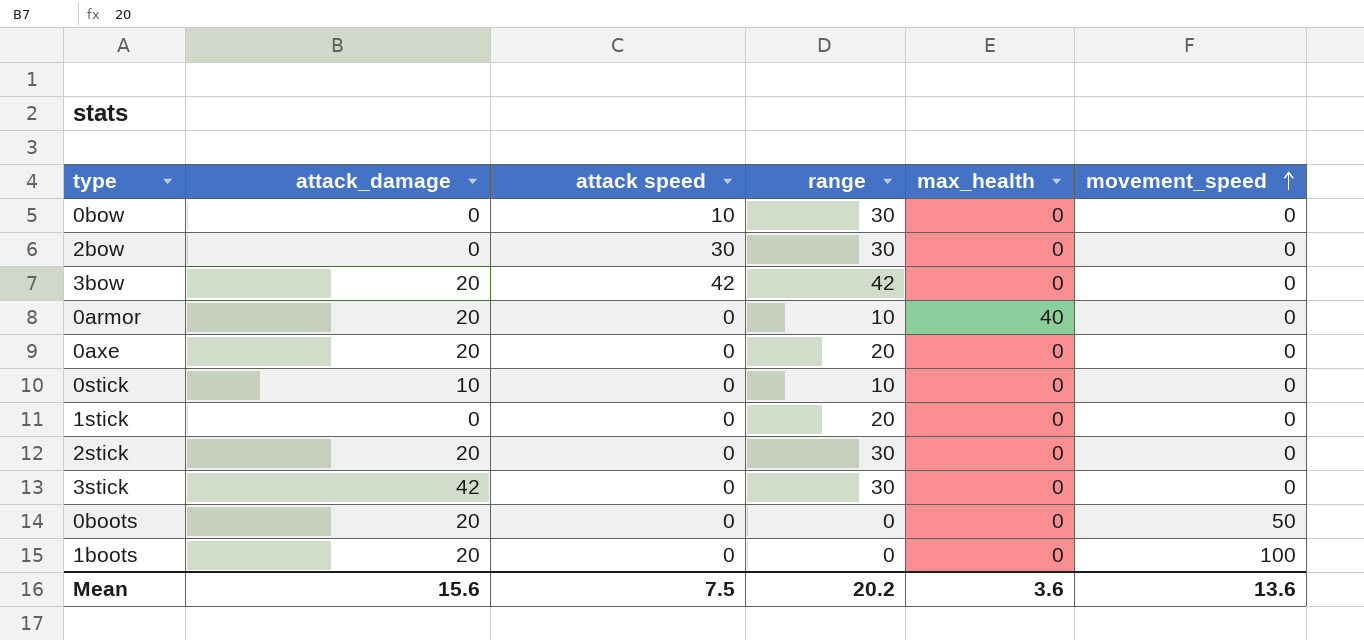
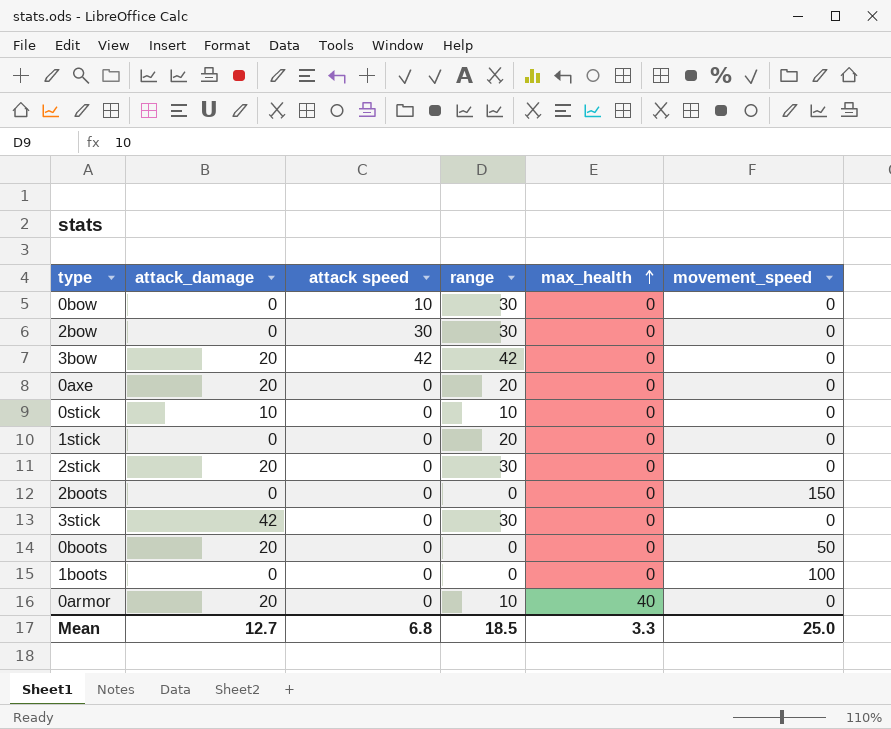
row order: movement_speed ascending -> max_health ascending
row 2boots: none -> 0 | 0 | 0 | 0 | 150
1boots | attack_damage: 20 -> 0
Mean | attack_damage: 15.6 -> 12.7
Mean | attack speed: 7.5 -> 6.8
Mean | range: 20.2 -> 18.5
Mean | max_health: 3.6 -> 3.3
Mean | movement_speed: 13.6 -> 25.0

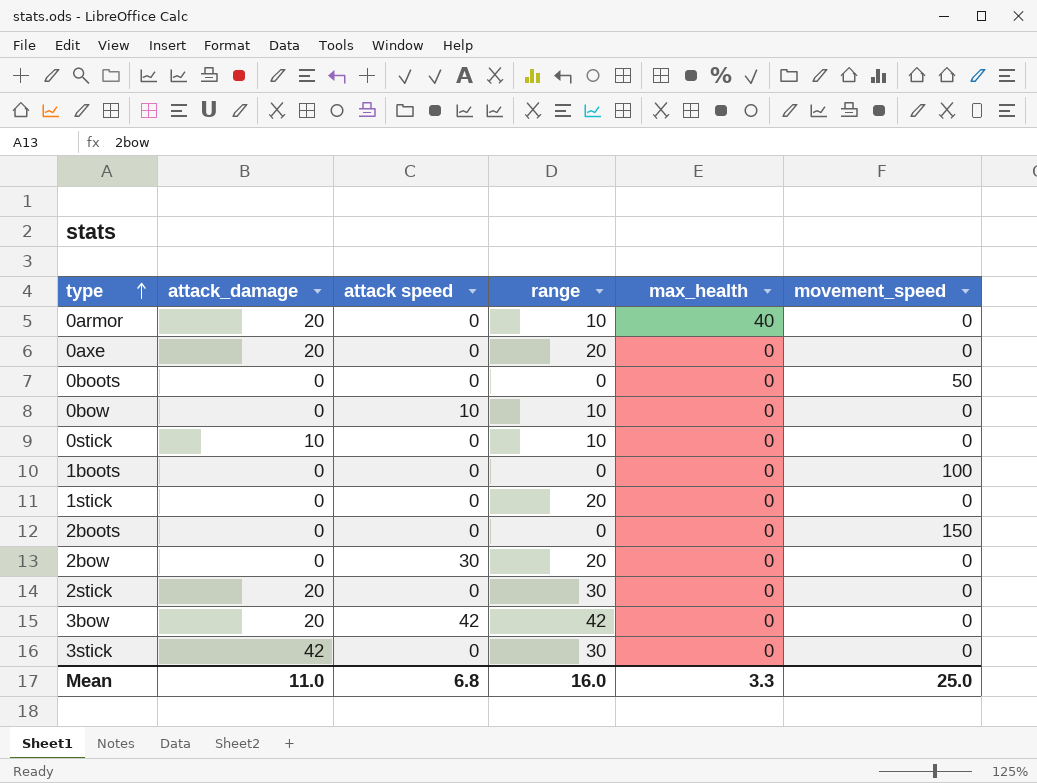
row order: max_health ascending -> type ascending
0boots | attack_damage: 20 -> 0
0bow | range: 30 -> 10
2bow | range: 30 -> 20
Mean | attack_damage: 12.7 -> 11.0
Mean | range: 18.5 -> 16.0

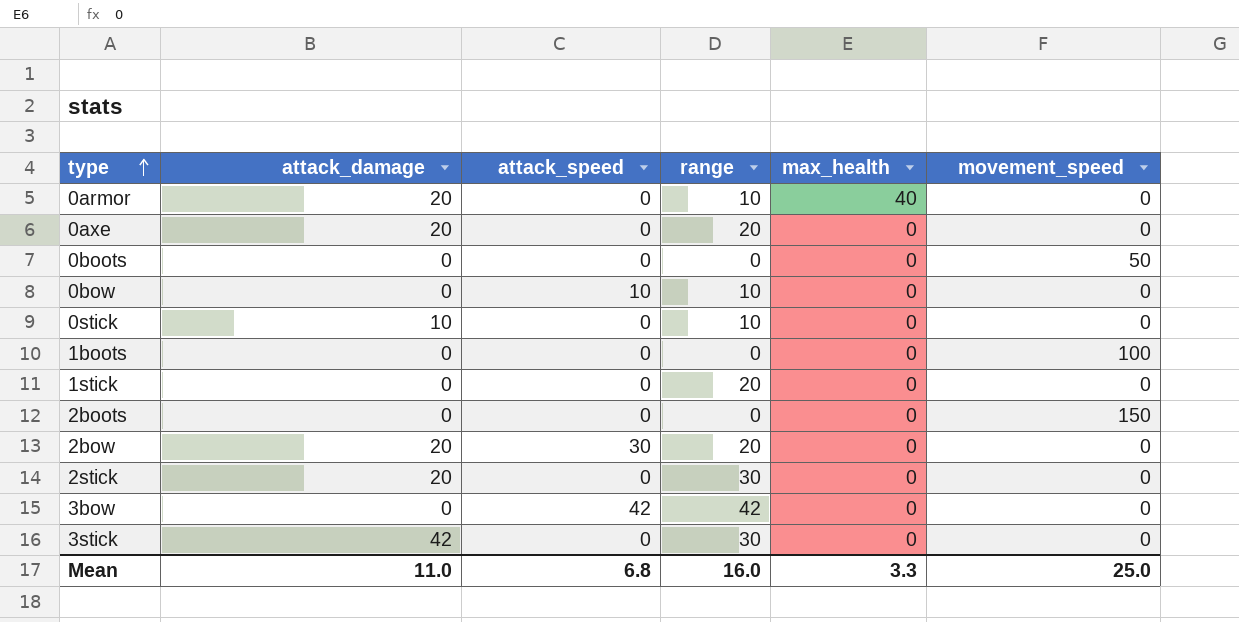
column name: attack speed -> attack_speed
2bow | attack_damage: 0 -> 20
3bow | attack_damage: 20 -> 0

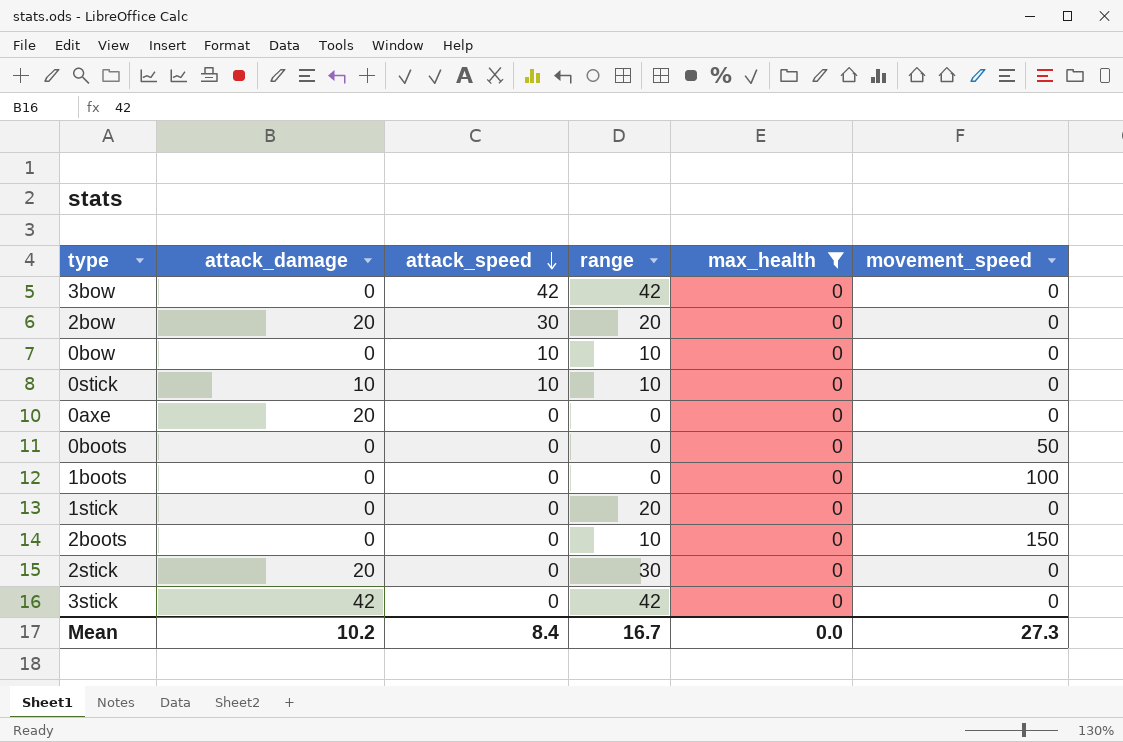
filter: none -> max_health = 0
row order: type ascending -> attack_speed descending
0stick | attack_speed: 0 -> 10
0axe | range: 20 -> 0
2boots | range: 0 -> 10
3stick | range: 30 -> 42
Mean | attack_damage: 11.0 -> 10.2
Mean | attack_speed: 6.8 -> 8.4
Mean | range: 16.0 -> 16.7
Mean | max_health: 3.3 -> 0.0
Mean | movement_speed: 25.0 -> 27.3

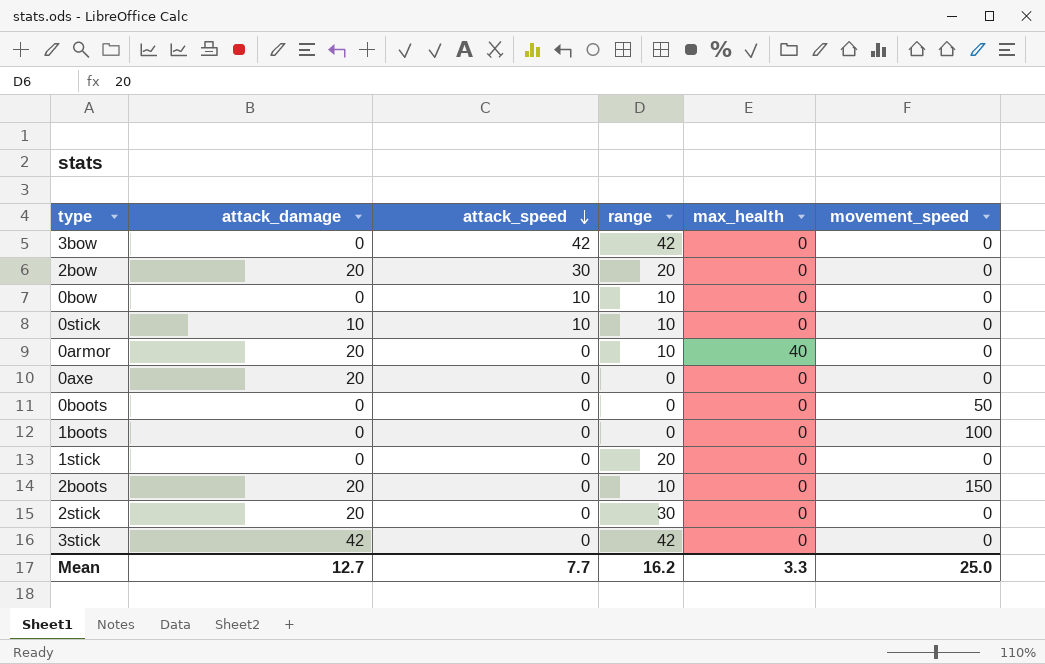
filter: max_health = 0 -> none
2boots | attack_damage: 0 -> 20
Mean | attack_damage: 10.2 -> 12.7
Mean | attack_speed: 8.4 -> 7.7
Mean | range: 16.7 -> 16.2
Mean | max_health: 0.0 -> 3.3
Mean | movement_speed: 27.3 -> 25.0

